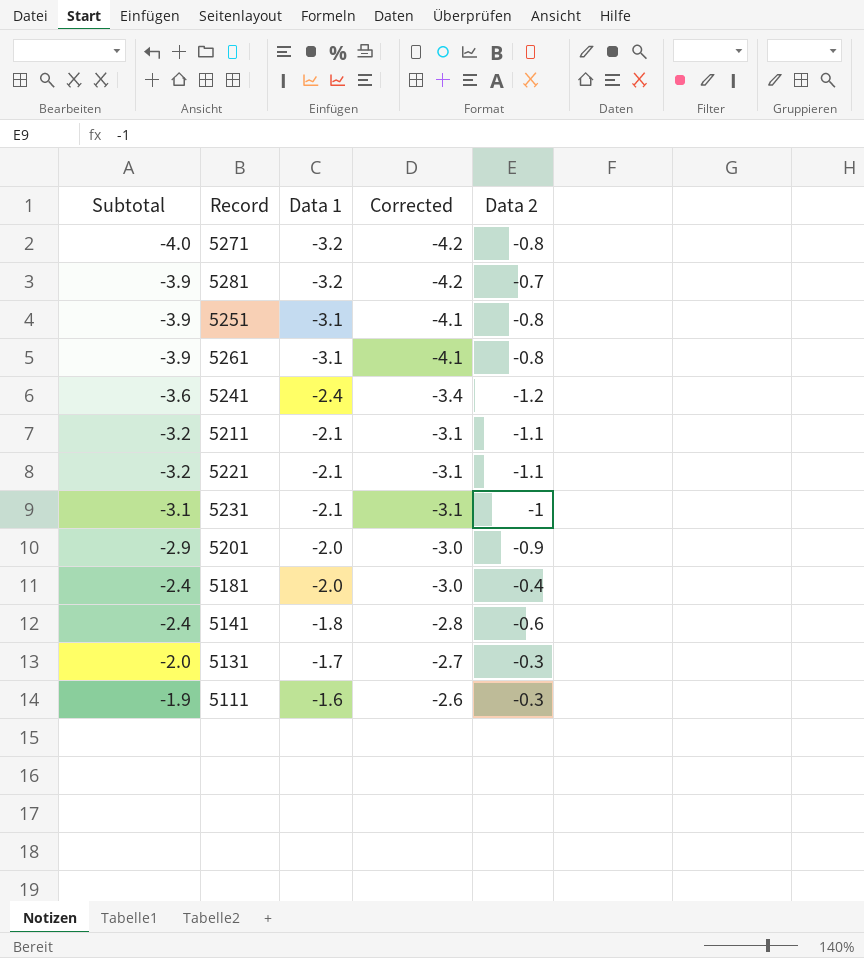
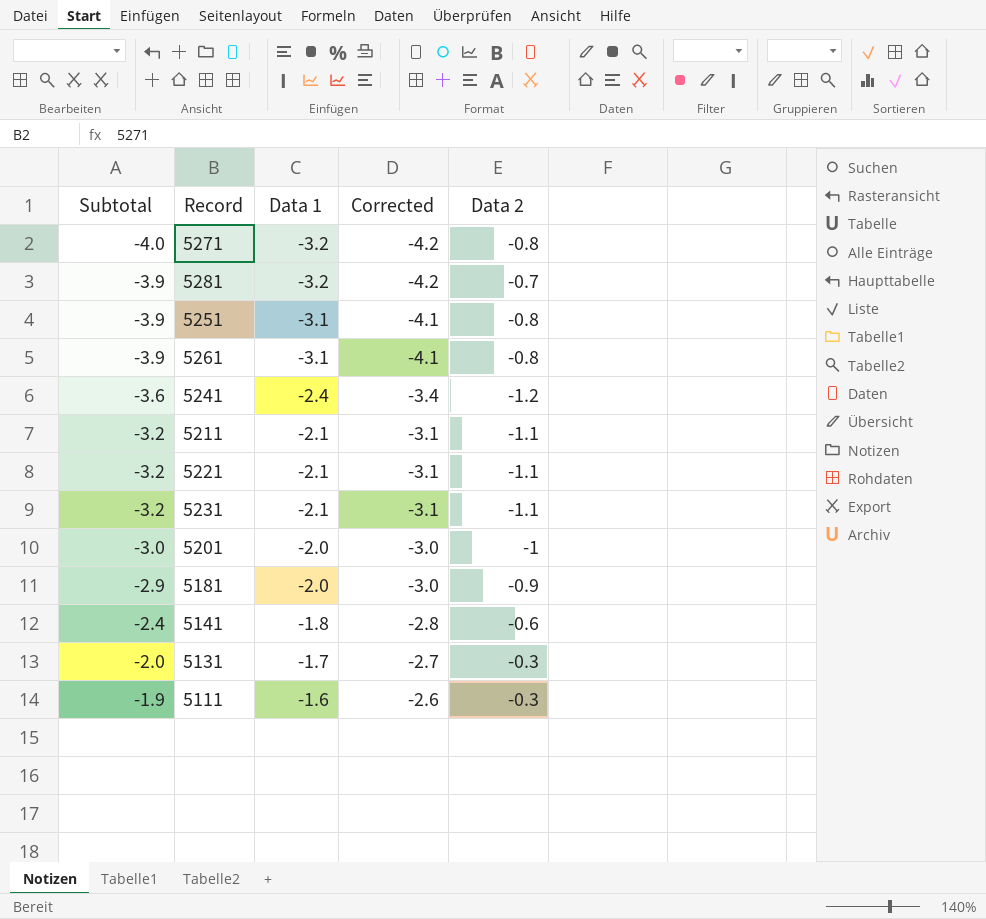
5231 | Subtotal: -3.1 -> -3.2
5231 | Data 2: -1 -> -1.1
5201 | Subtotal: -2.9 -> -3.0
5201 | Data 2: -0.9 -> -1
5181 | Subtotal: -2.4 -> -2.9
5181 | Data 2: -0.4 -> -0.9

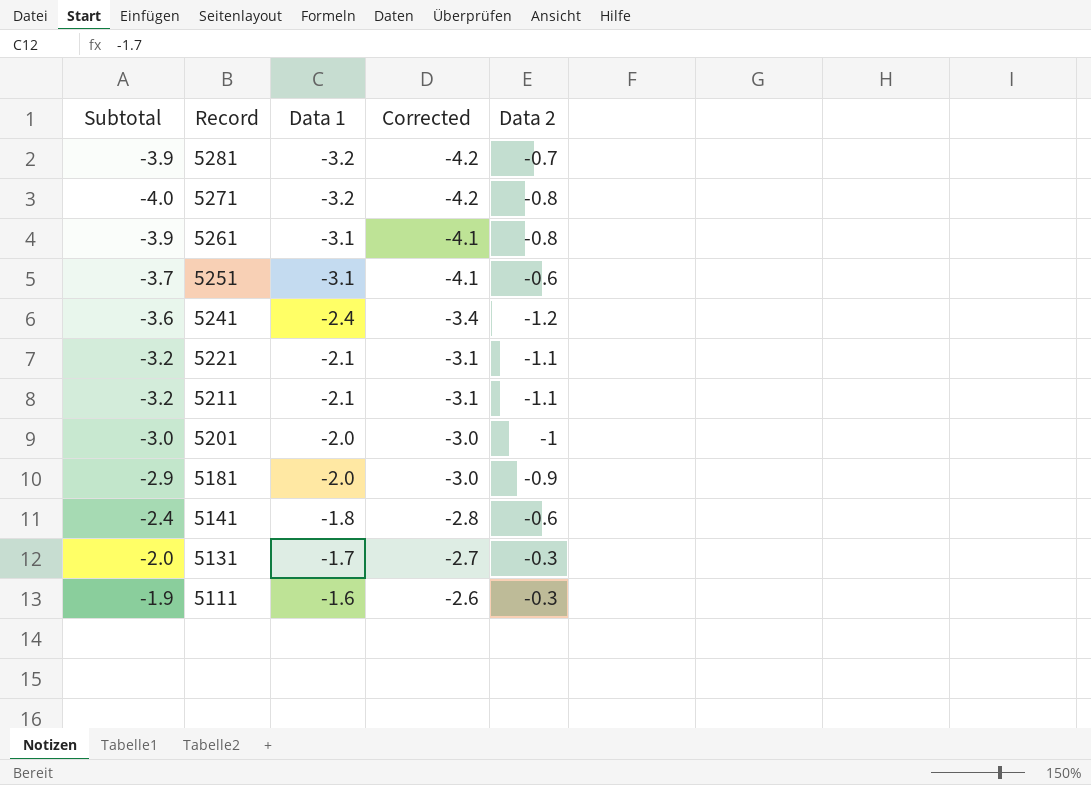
row order: Subtotal ascending -> Record descending
row 5231: -3.2 | -2.1 | -3.1 | -1.1 -> none
5251 | Subtotal: -3.9 -> -3.7
5251 | Data 2: -0.8 -> -0.6

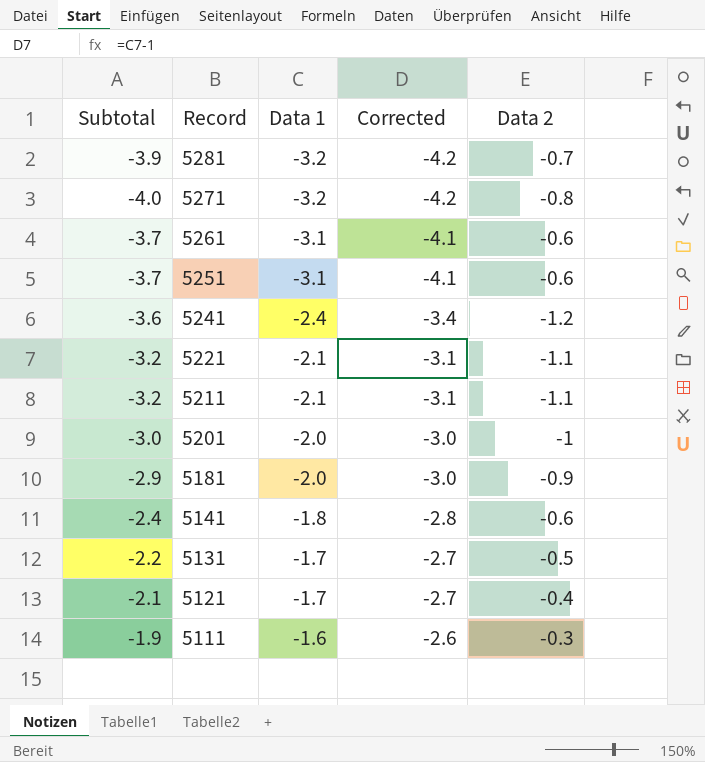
5261 | Subtotal: -3.9 -> -3.7
5261 | Data 2: -0.8 -> -0.6
5131 | Subtotal: -2.0 -> -2.2
5131 | Data 2: -0.3 -> -0.5
row 5121: none -> -2.1 | -1.7 | -2.7 | -0.4

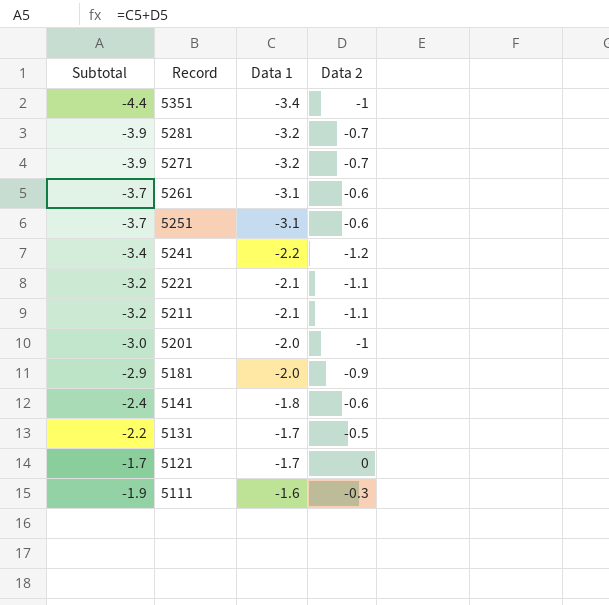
column Corrected | formula: [Data 1] - 1 -> none
row 5351: none -> -4.4 | -3.4 | -1
5271 | Subtotal: -4.0 -> -3.9
5271 | Data 2: -0.8 -> -0.7
5241 | Subtotal: -3.6 -> -3.4
5241 | Data 1: -2.4 -> -2.2
5121 | Subtotal: -2.1 -> -1.7
5121 | Data 2: -0.4 -> 0

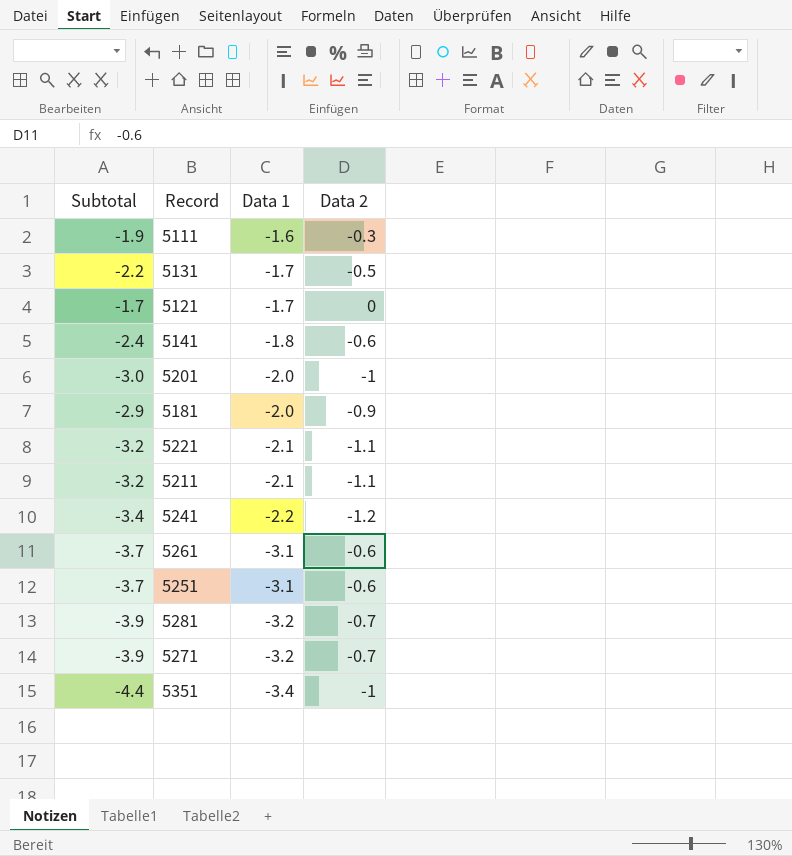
row order: Record descending -> Data 1 descending

